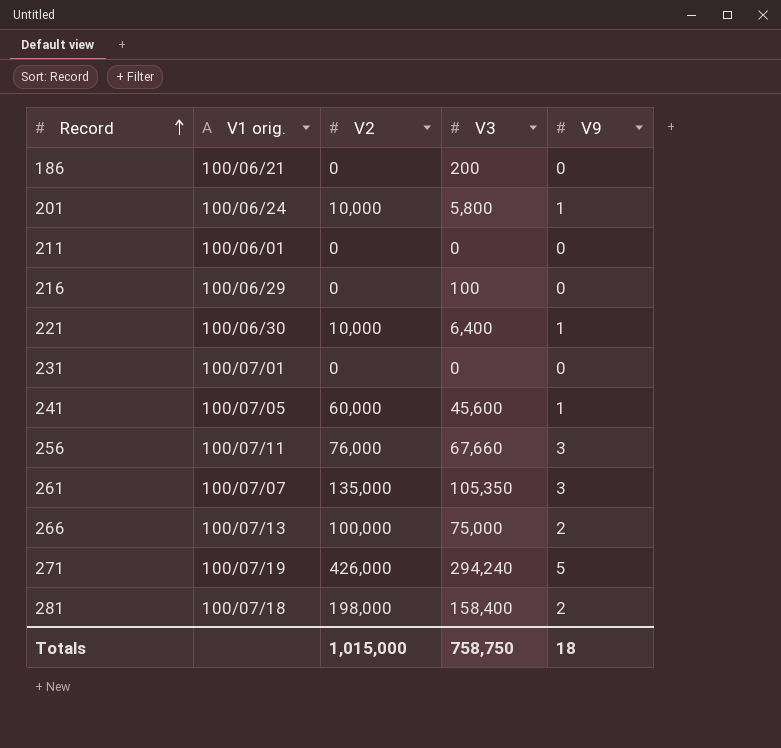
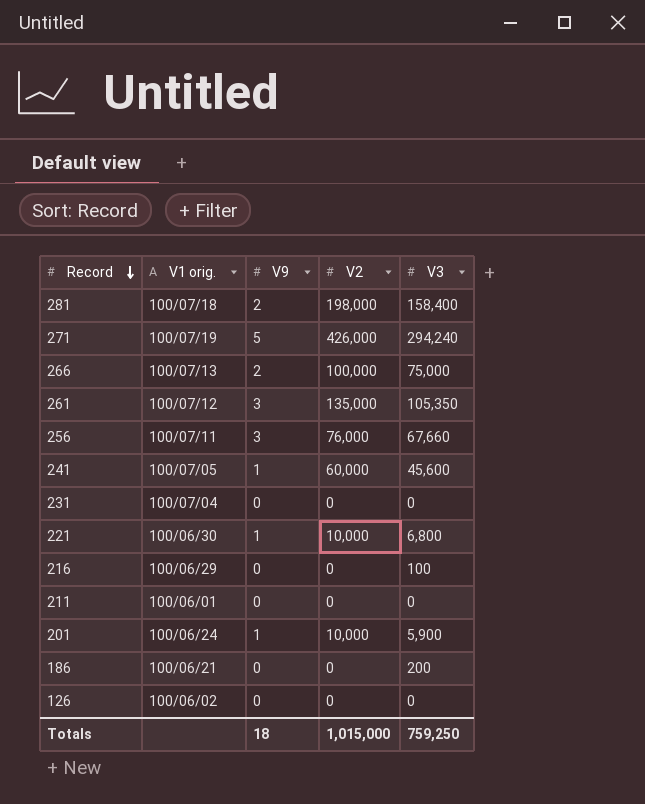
row order: Record ascending -> Record descending
column V9 | position: 5 -> 3
261 | V1 orig.: 100/07/07 -> 100/07/12
231 | V1 orig.: 100/07/01 -> 100/07/04
221 | V3: 6,400 -> 6,800
201 | V3: 5,800 -> 5,900
row 126: none -> 100/06/02 | 0 | 0 | 0
Totals | V3: 758,750 -> 759,250

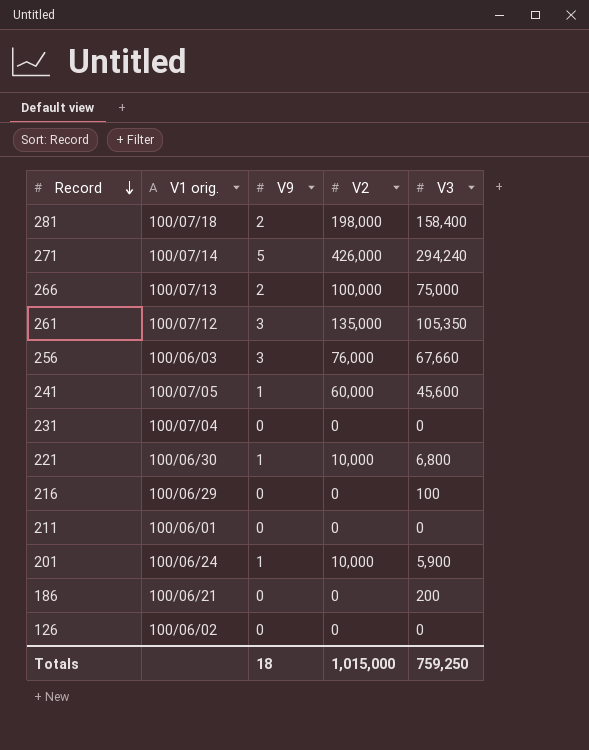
271 | V1 orig.: 100/07/19 -> 100/07/14
256 | V1 orig.: 100/07/11 -> 100/06/03

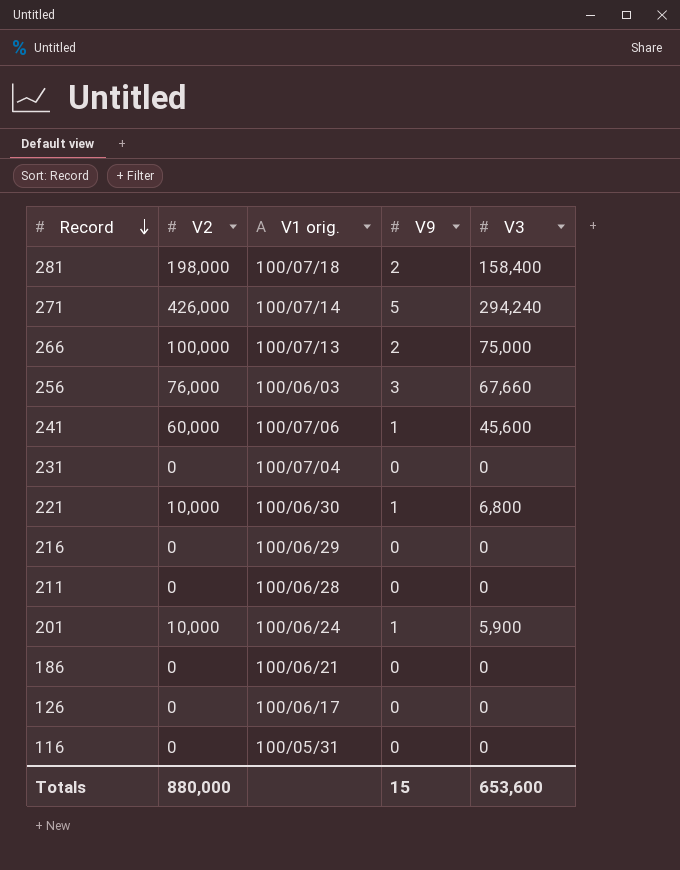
column V2 | position: 4 -> 2
row 261: 100/07/12 | 3 | 135,000 | 105,350 -> none
241 | V1 orig.: 100/07/05 -> 100/07/06
216 | V3: 100 -> 0
211 | V1 orig.: 100/06/01 -> 100/06/28
186 | V3: 200 -> 0
126 | V1 orig.: 100/06/02 -> 100/06/17
row 116: none -> 0 | 100/05/31 | 0 | 0
Totals | V2: 1,015,000 -> 880,000
Totals | V9: 18 -> 15
Totals | V3: 759,250 -> 653,600

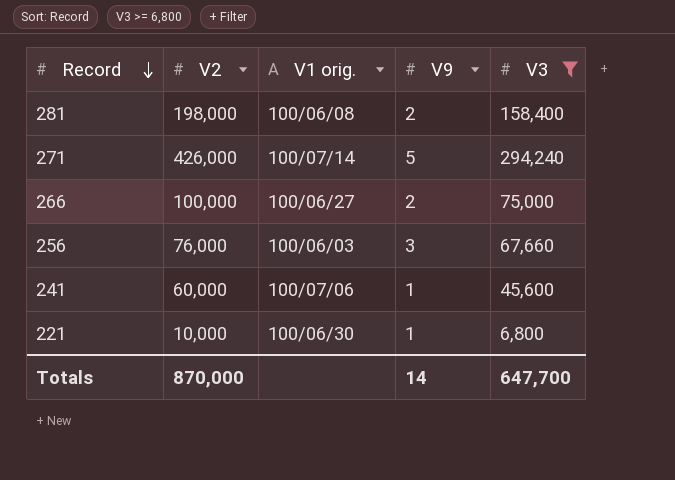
filter: none -> V3 >= 6,800
281 | V1 orig.: 100/07/18 -> 100/06/08
266 | V1 orig.: 100/07/13 -> 100/06/27
Totals | V2: 880,000 -> 870,000
Totals | V9: 15 -> 14
Totals | V3: 653,600 -> 647,700

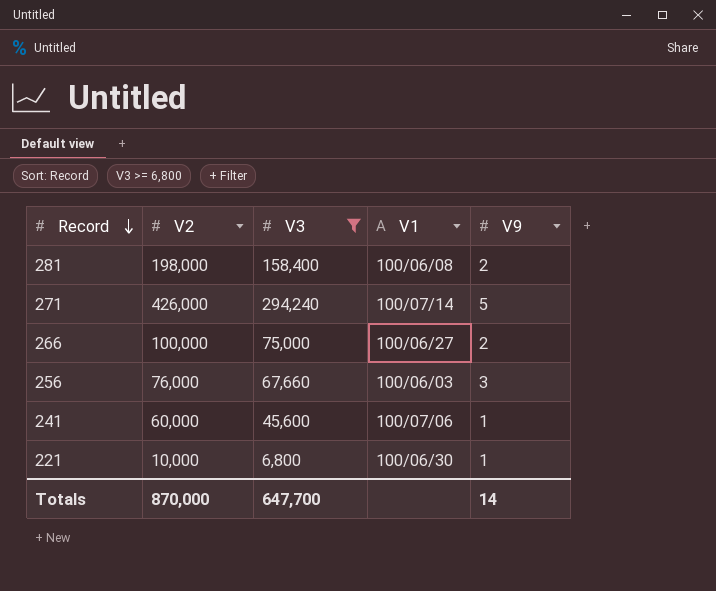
column V3 | position: 5 -> 3
column name: V1 orig. -> V1

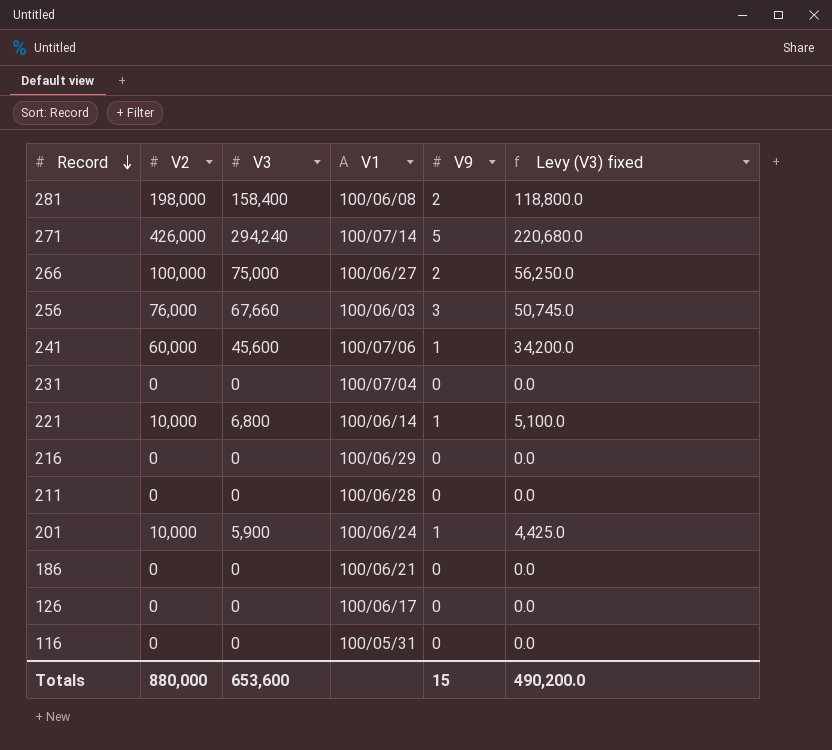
filter: V3 >= 6,800 -> none
column Levy (V3) fixed | formula: none -> [V3] * 0.75
221 | V1: 100/06/30 -> 100/06/14
Totals | V2: 870,000 -> 880,000
Totals | V3: 647,700 -> 653,600
Totals | V9: 14 -> 15

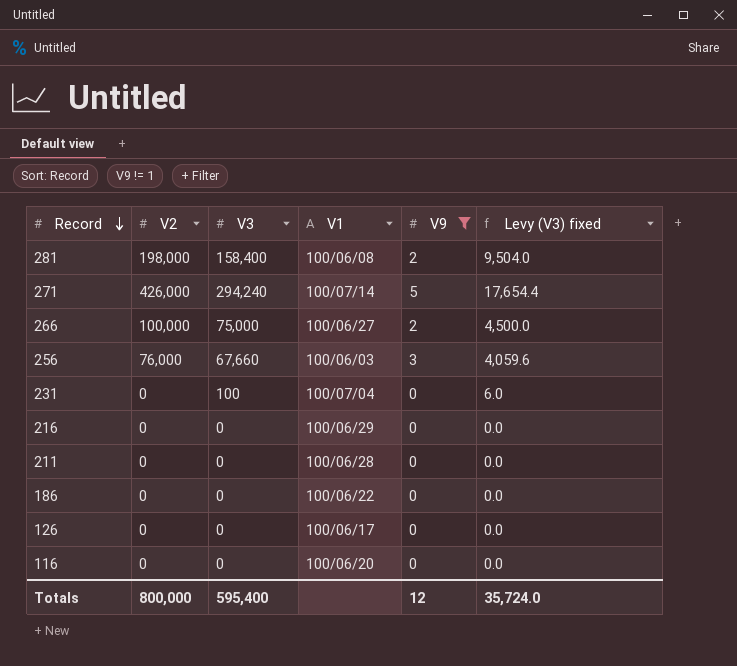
filter: none -> V9 != 1
column Levy (V3) fixed | formula: [V3] * 0.75 -> [V3] * 0.06
231 | V3: 0 -> 100
186 | V1: 100/06/21 -> 100/06/22
116 | V1: 100/05/31 -> 100/06/20
Totals | V2: 880,000 -> 800,000
Totals | V3: 653,600 -> 595,400
Totals | V9: 15 -> 12
Totals | Levy (V3) fixed: 490,200.0 -> 35,724.0

